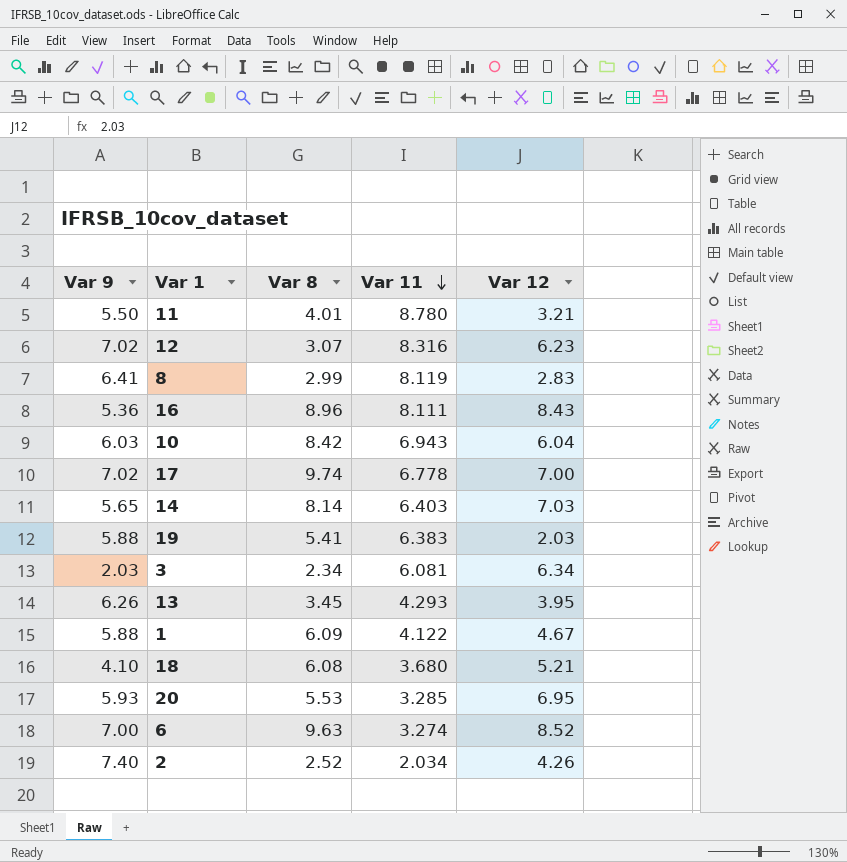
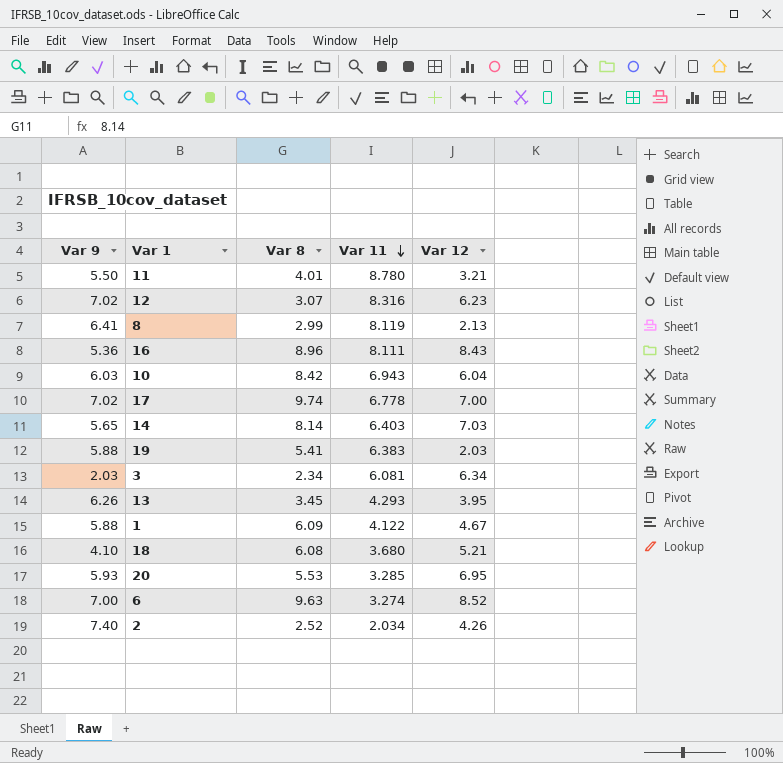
8 | Var 12: 2.83 -> 2.13

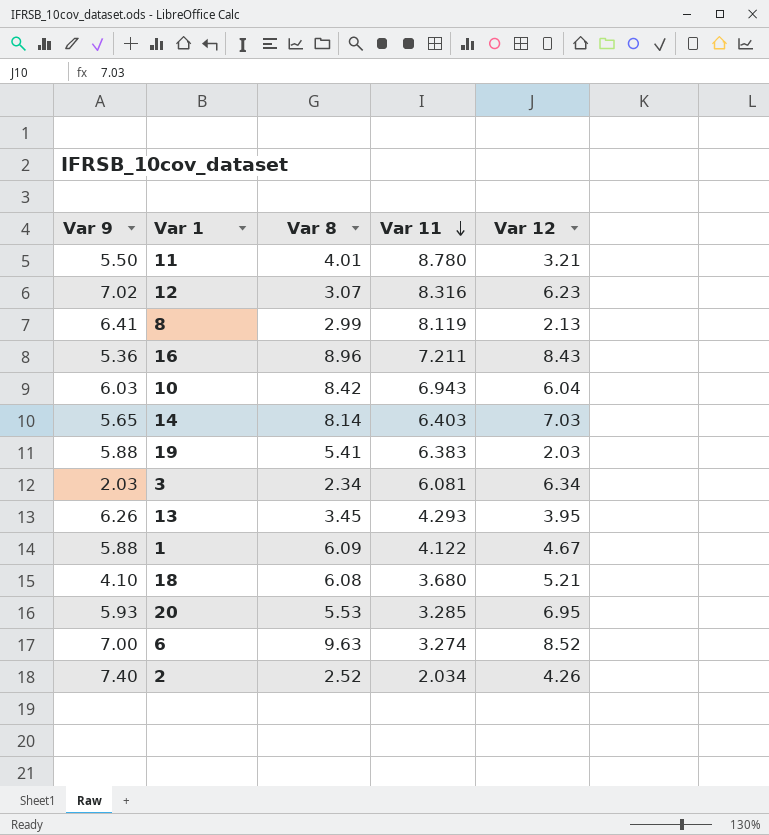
row 17: 7.02 | 9.74 | 6.778 | 7.00 -> none
16 | Var 11: 8.111 -> 7.211

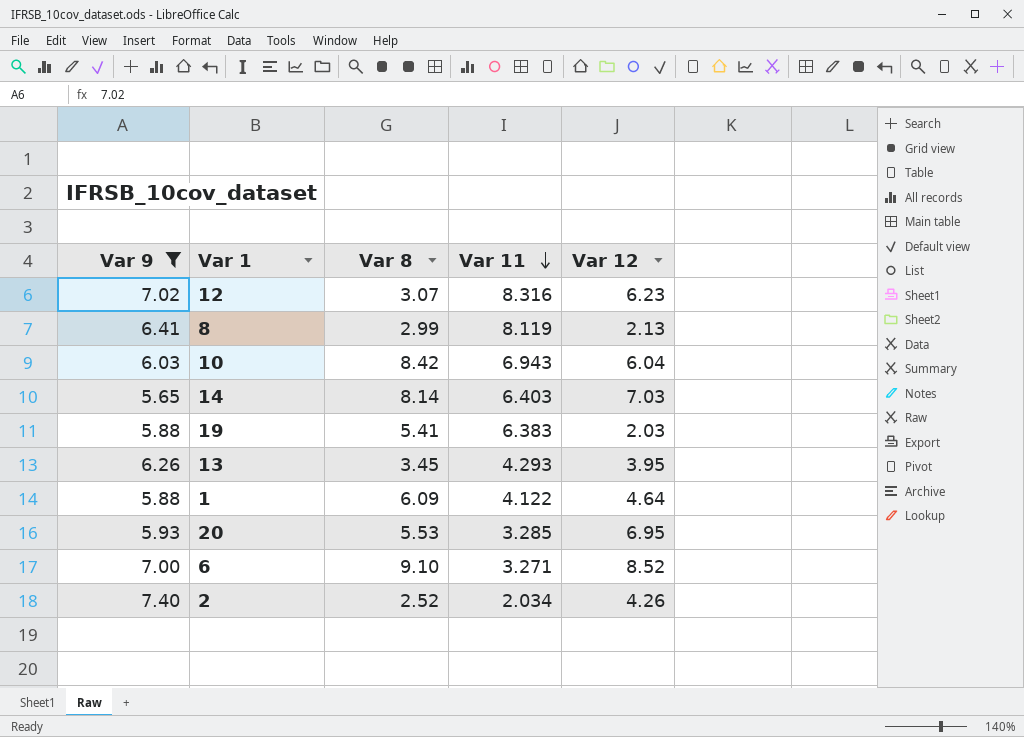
filter: none -> Var 9 >= 5.65
1 | Var 12: 4.67 -> 4.64
6 | Var 8: 9.63 -> 9.10
6 | Var 11: 3.274 -> 3.271

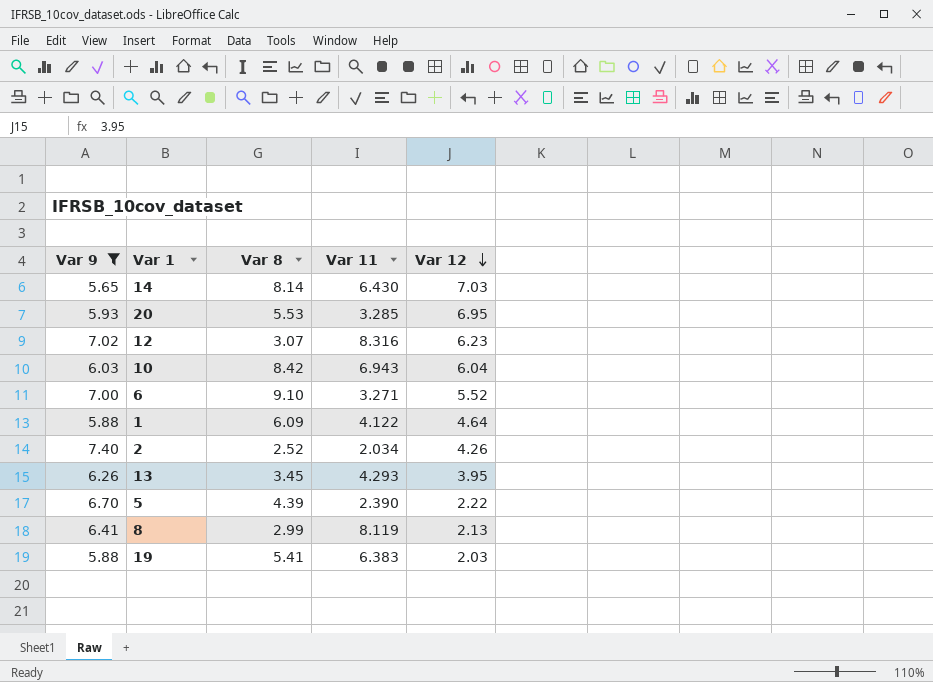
row order: Var 11 descending -> Var 12 descending
14 | Var 11: 6.403 -> 6.430
6 | Var 12: 8.52 -> 5.52
row 5: none -> 6.70 | 4.39 | 2.390 | 2.22

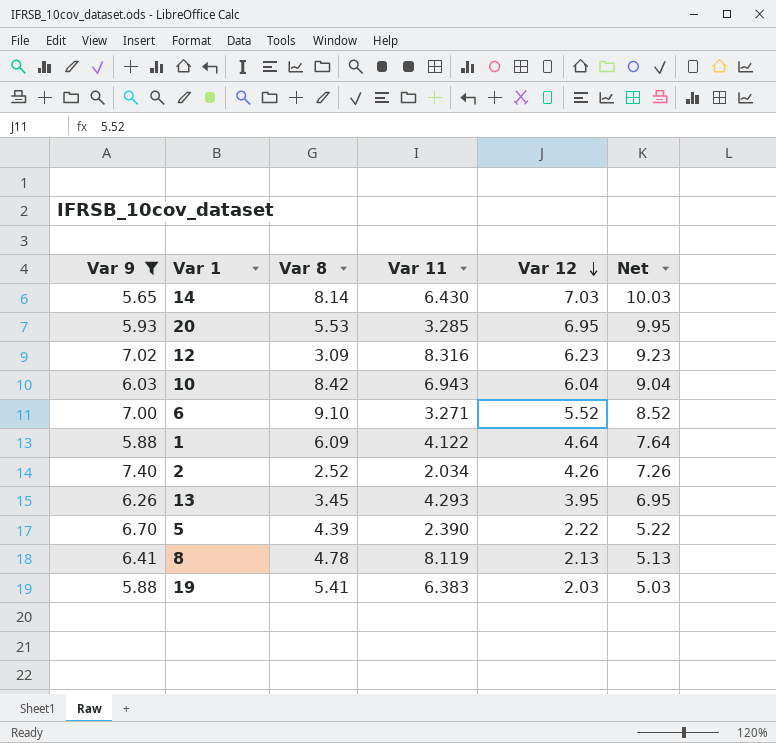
column Net | formula: none -> [Var 12] + 3
12 | Var 8: 3.07 -> 3.09
8 | Var 8: 2.99 -> 4.78

